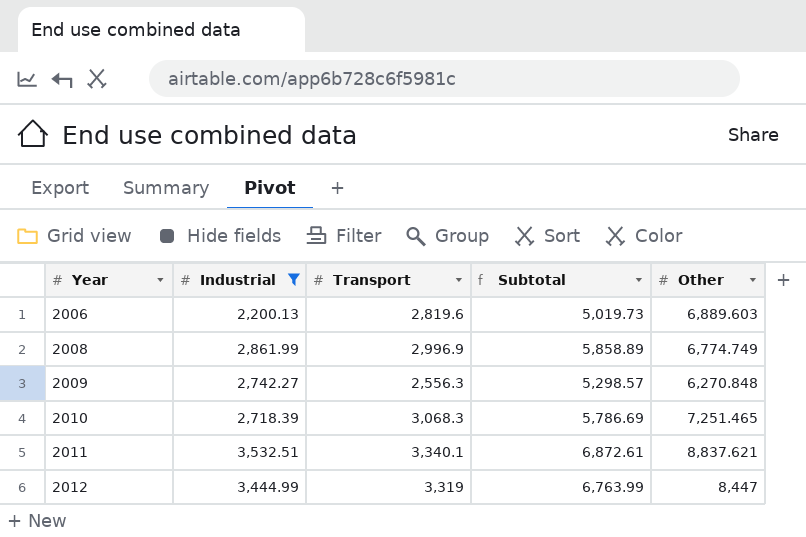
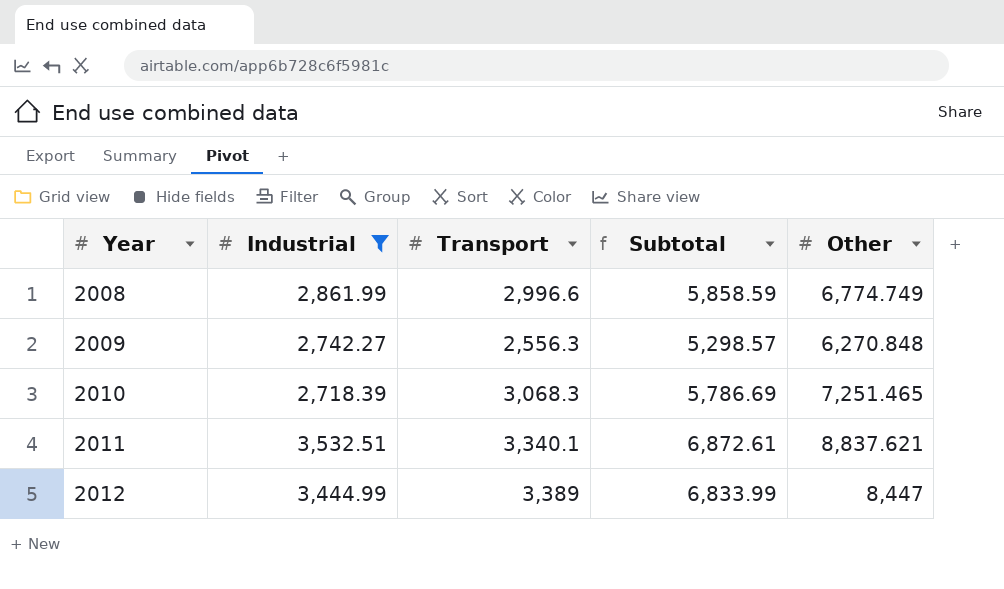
row 2006: 2,200.13 | 2,819.6 | 5,019.73 | 6,889.603 -> none
2008 | Transport: 2,996.9 -> 2,996.6
2008 | Subtotal: 5,858.89 -> 5,858.59
2012 | Transport: 3,319 -> 3,389
2012 | Subtotal: 6,763.99 -> 6,833.99

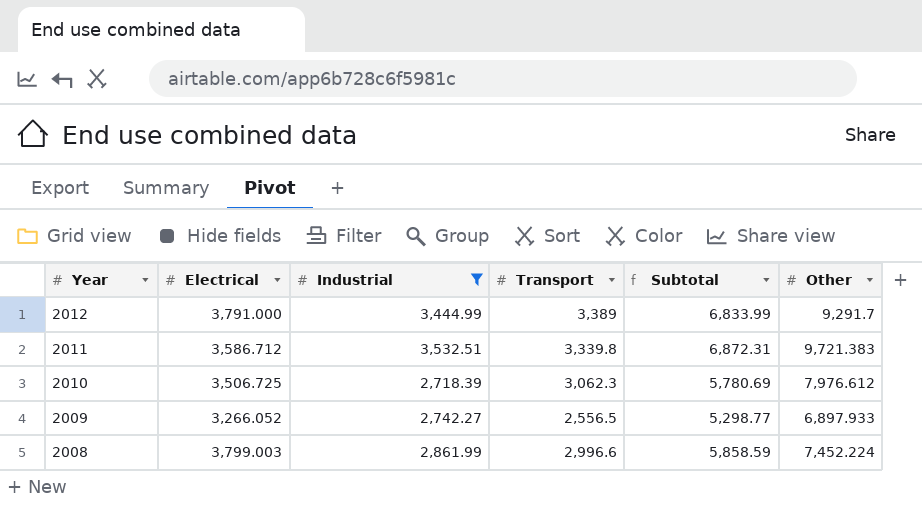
row order: Year ascending -> Year descending
column Electrical | position: none -> 2
2012 | Other: 8,447 -> 9,291.7
2011 | Transport: 3,340.1 -> 3,339.8
2011 | Subtotal: 6,872.61 -> 6,872.31
2011 | Other: 8,837.621 -> 9,721.383
2010 | Transport: 3,068.3 -> 3,062.3
2010 | Subtotal: 5,786.69 -> 5,780.69
2010 | Other: 7,251.465 -> 7,976.612
2009 | Transport: 2,556.3 -> 2,556.5
2009 | Subtotal: 5,298.57 -> 5,298.77
2009 | Other: 6,270.848 -> 6,897.933
2008 | Other: 6,774.749 -> 7,452.224

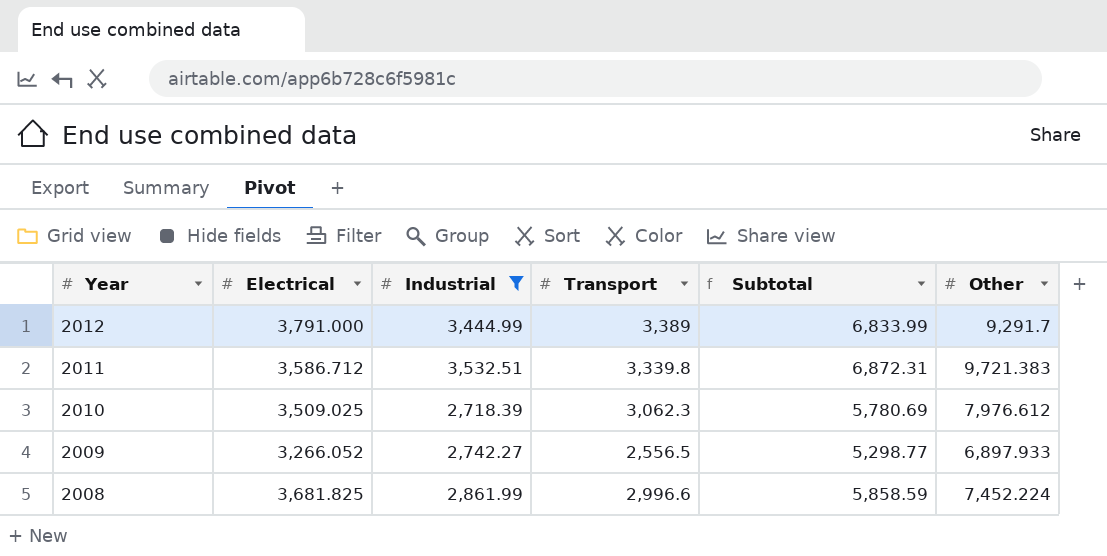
2010 | Electrical: 3,506.725 -> 3,509.025
2008 | Electrical: 3,799.003 -> 3,681.825

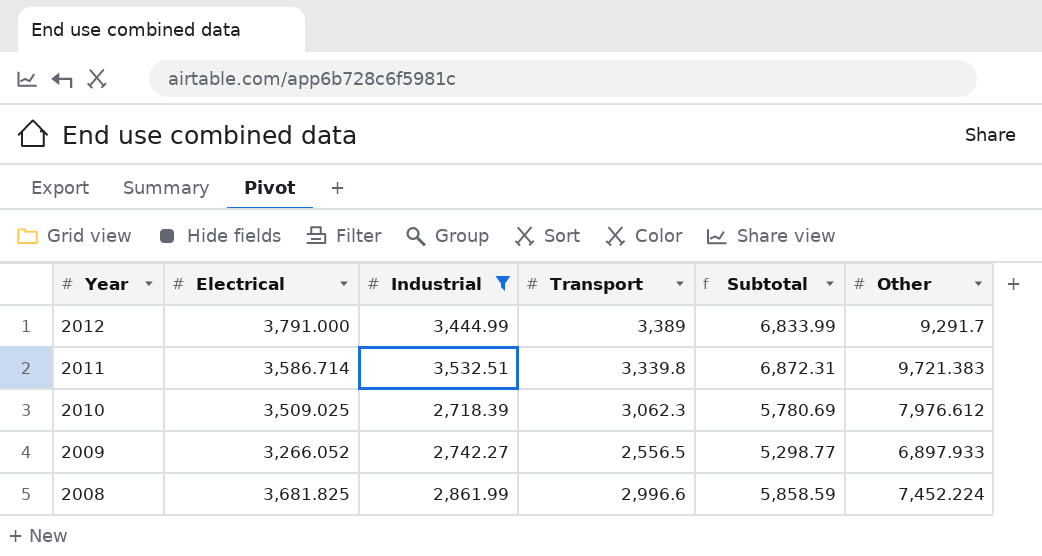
2011 | Electrical: 3,586.712 -> 3,586.714

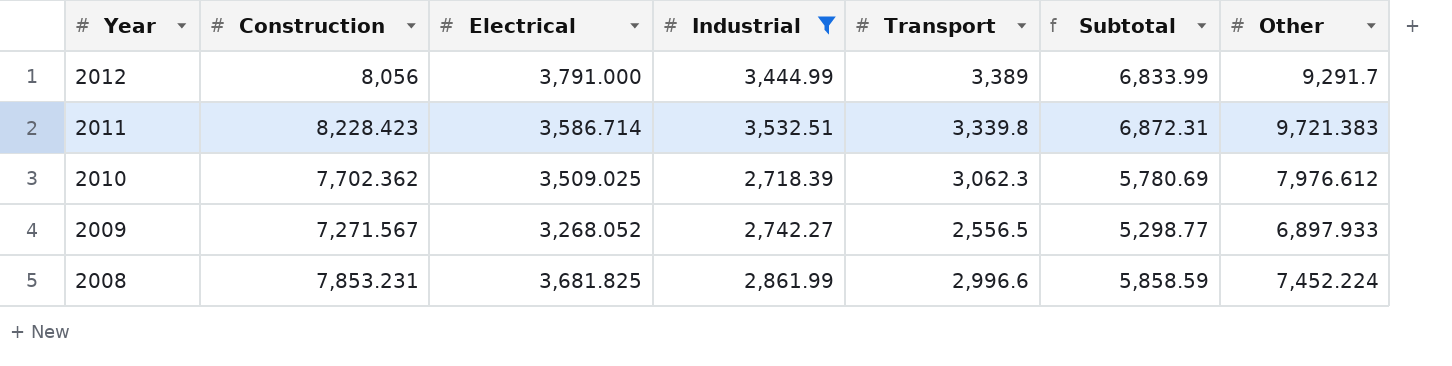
column Construction | position: none -> 2
2009 | Electrical: 3,266.052 -> 3,268.052

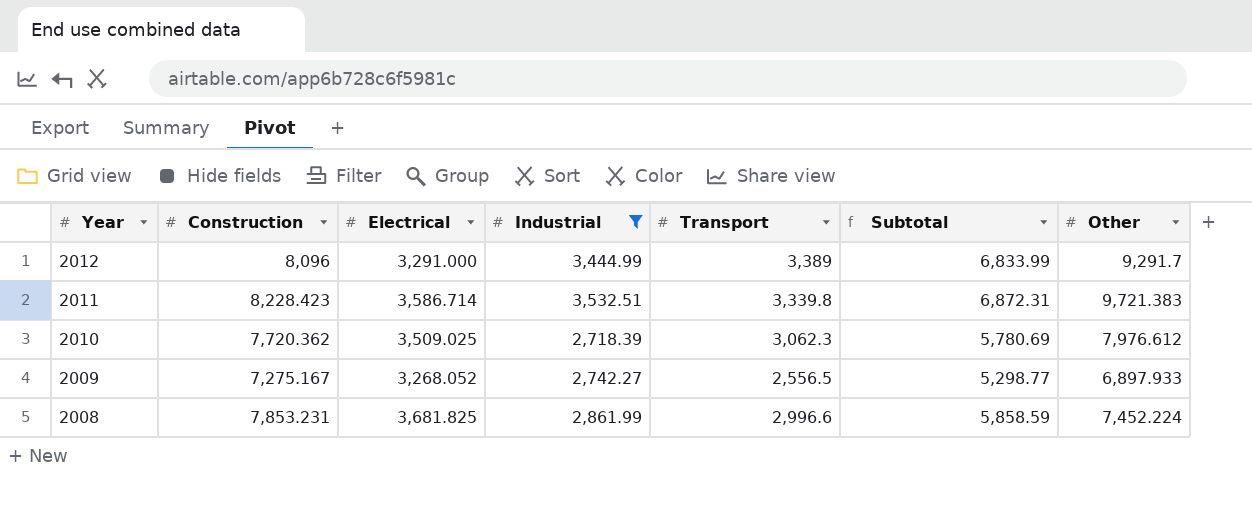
2012 | Construction: 8,056 -> 8,096
2012 | Electrical: 3,791.000 -> 3,291.000
2010 | Construction: 7,702.362 -> 7,720.362
2009 | Construction: 7,271.567 -> 7,275.167

